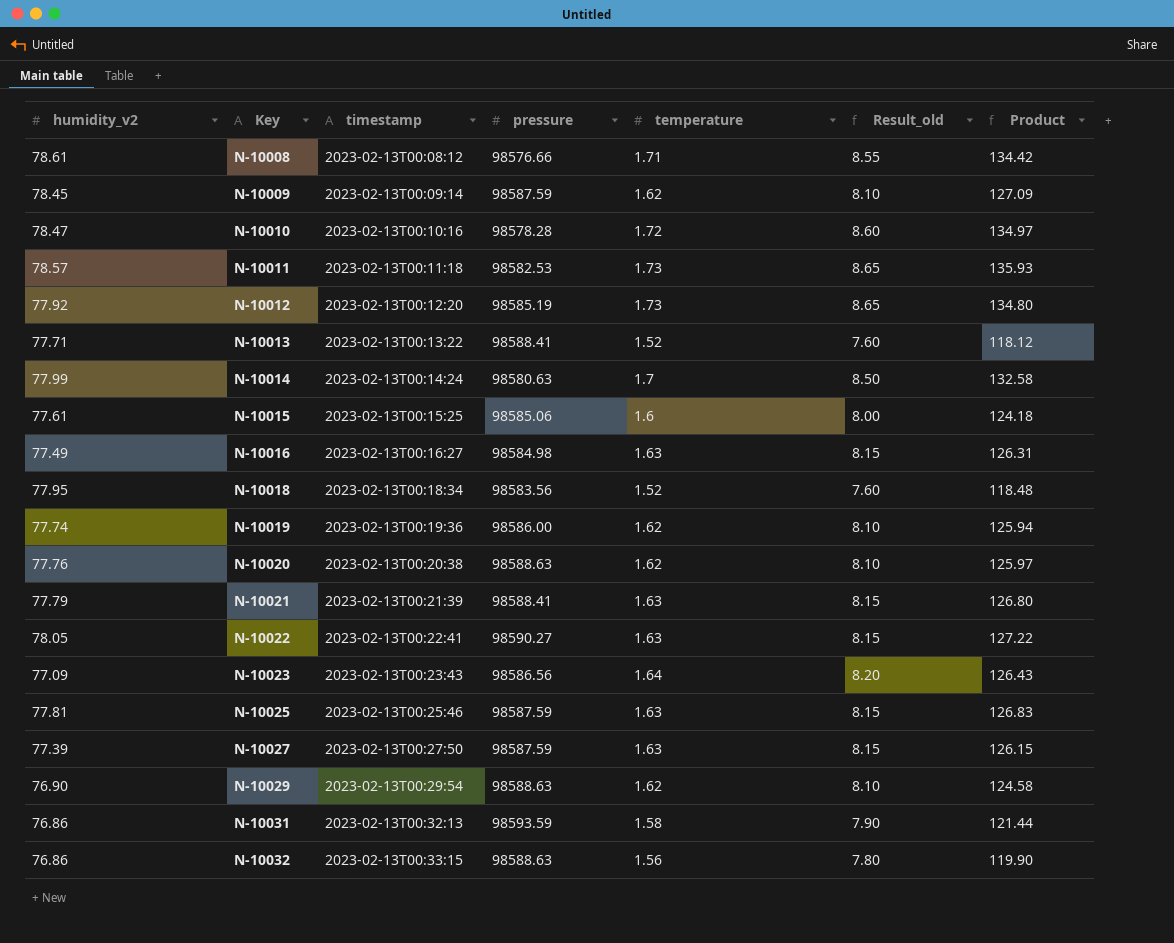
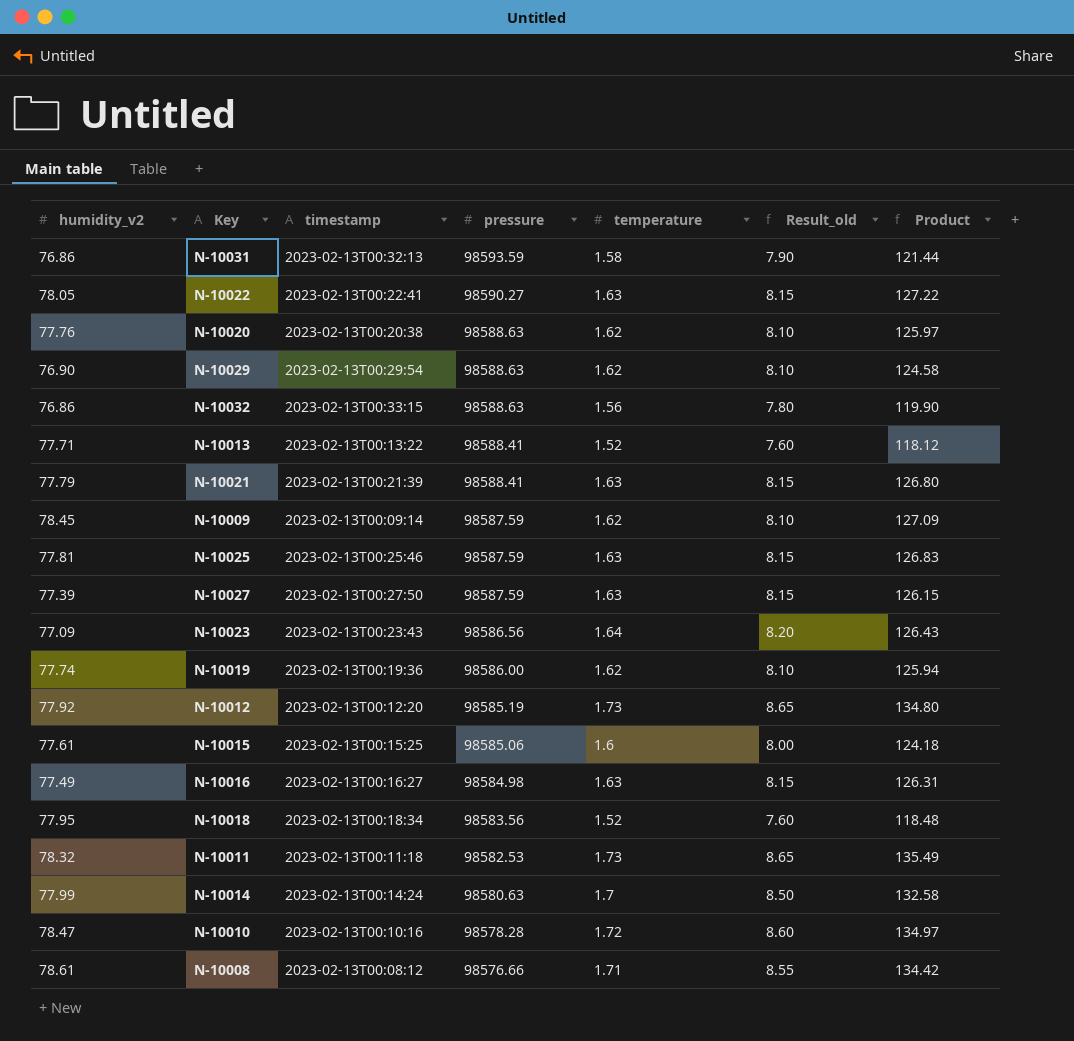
row order: Key ascending -> pressure descending
N-10011 | humidity_v2: 78.57 -> 78.32
N-10011 | Product: 135.93 -> 135.49

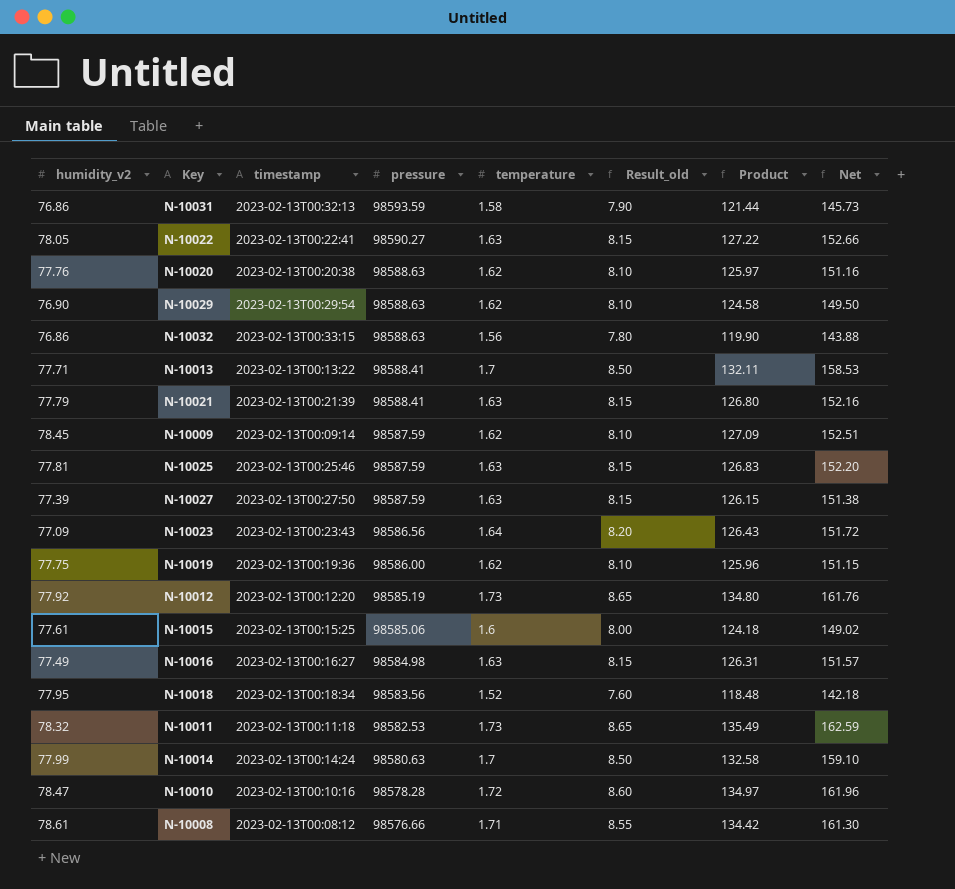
column Net | formula: none -> [Product] * 1.2
N-10013 | temperature: 1.52 -> 1.7
N-10013 | Result_old: 7.60 -> 8.50
N-10013 | Product: 118.12 -> 132.11
N-10019 | humidity_v2: 77.74 -> 77.75
N-10019 | Product: 125.94 -> 125.96

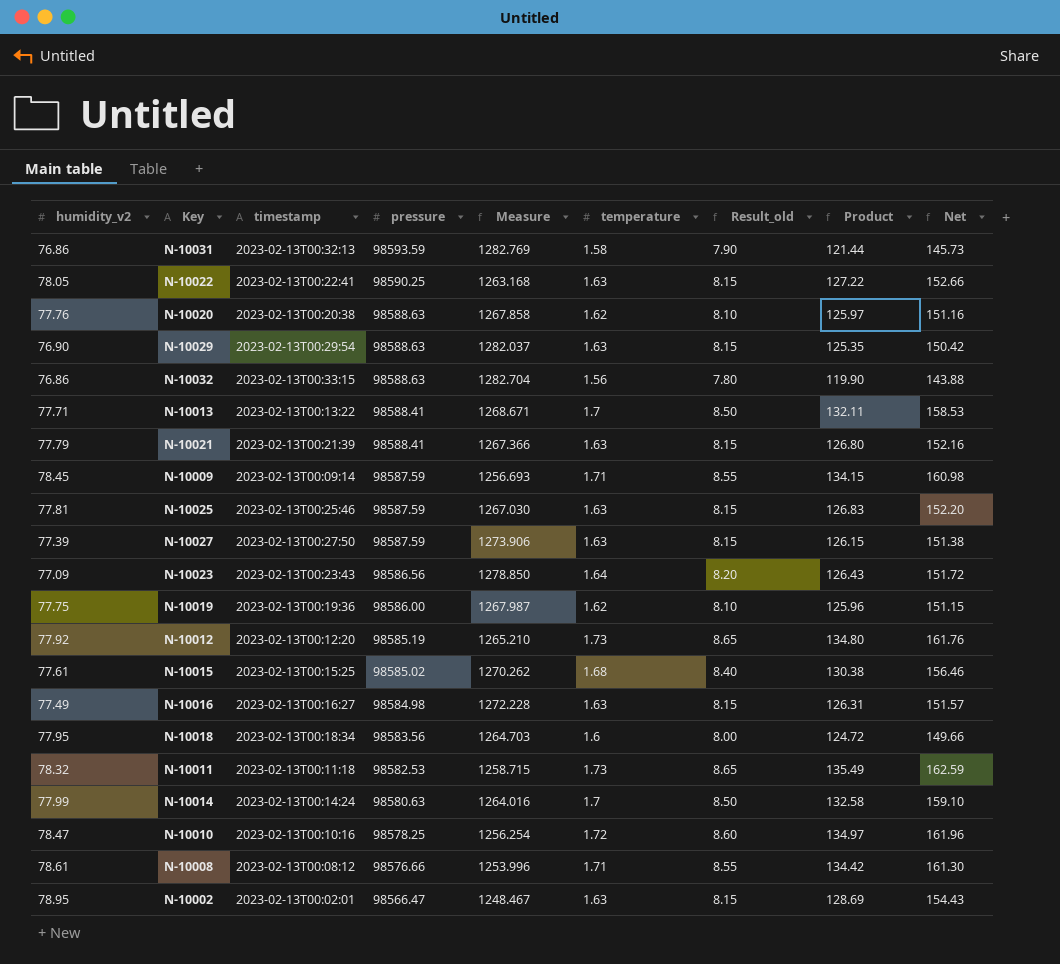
column Measure | formula: none -> [pressure] / [humidity_v2]
N-10022 | pressure: 98590.27 -> 98590.25
N-10029 | temperature: 1.62 -> 1.63
N-10029 | Result_old: 8.10 -> 8.15
N-10029 | Product: 124.58 -> 125.35
N-10029 | Net: 149.50 -> 150.42
N-10009 | temperature: 1.62 -> 1.71
N-10009 | Result_old: 8.10 -> 8.55
N-10009 | Product: 127.09 -> 134.15
N-10009 | Net: 152.51 -> 160.98
N-10015 | pressure: 98585.06 -> 98585.02
N-10015 | temperature: 1.6 -> 1.68
N-10015 | Result_old: 8.00 -> 8.40
N-10015 | Product: 124.18 -> 130.38
N-10015 | Net: 149.02 -> 156.46
N-10018 | temperature: 1.52 -> 1.6
N-10018 | Result_old: 7.60 -> 8.00
N-10018 | Product: 118.48 -> 124.72
N-10018 | Net: 142.18 -> 149.66
N-10010 | pressure: 98578.28 -> 98578.25
row N-10002: none -> 78.95 | 2023-02-13T00:02:01 | 98566.47 | 1248.467 | 1.63 | 8.15 | 128.69 | 154.43

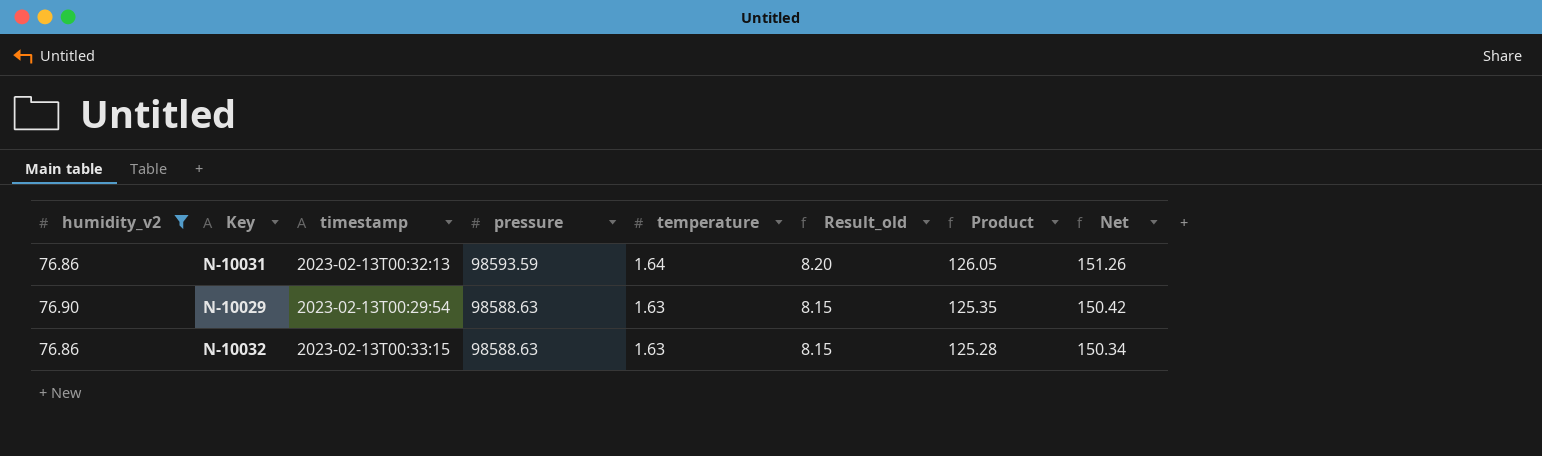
filter: none -> humidity_v2 <= 76.90
column Measure | formula: [pressure] / [humidity_v2] -> none
N-10031 | temperature: 1.58 -> 1.64
N-10031 | Result_old: 7.90 -> 8.20
N-10031 | Product: 121.44 -> 126.05
N-10031 | Net: 145.73 -> 151.26
N-10032 | temperature: 1.56 -> 1.63
N-10032 | Result_old: 7.80 -> 8.15
N-10032 | Product: 119.90 -> 125.28
N-10032 | Net: 143.88 -> 150.34

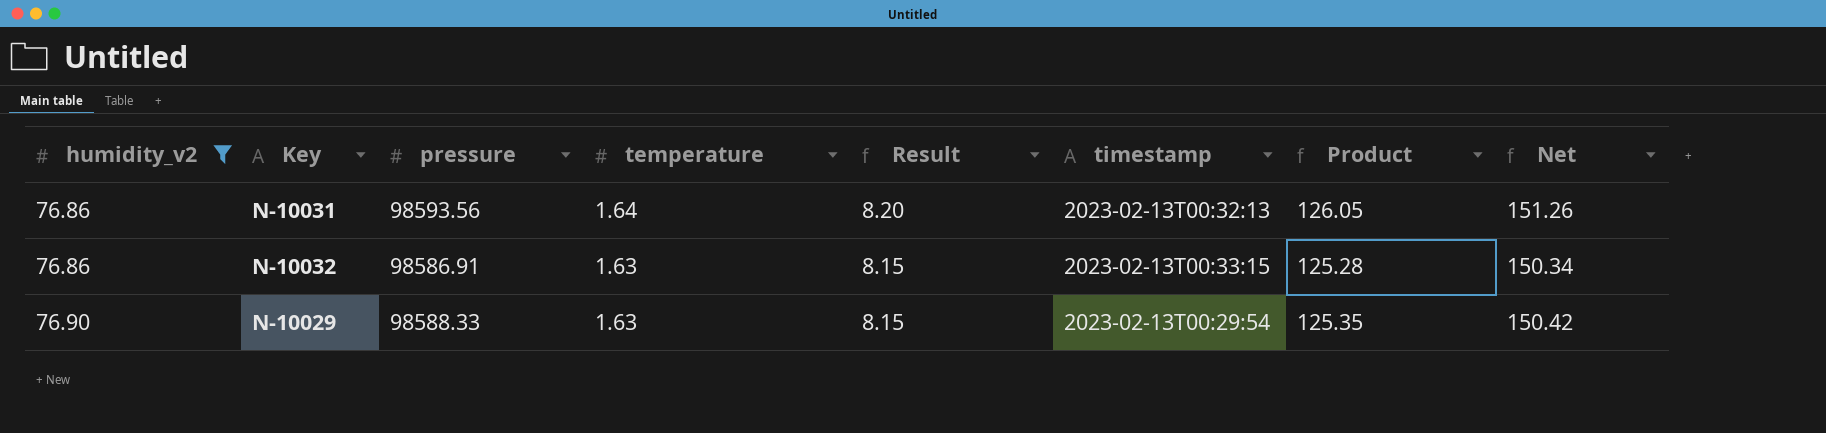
row order: pressure descending -> humidity_v2 ascending
column name: Result_old -> Result
column timestamp | position: 3 -> 6
N-10031 | pressure: 98593.59 -> 98593.56
N-10032 | pressure: 98588.63 -> 98586.91
N-10029 | pressure: 98588.63 -> 98588.33

